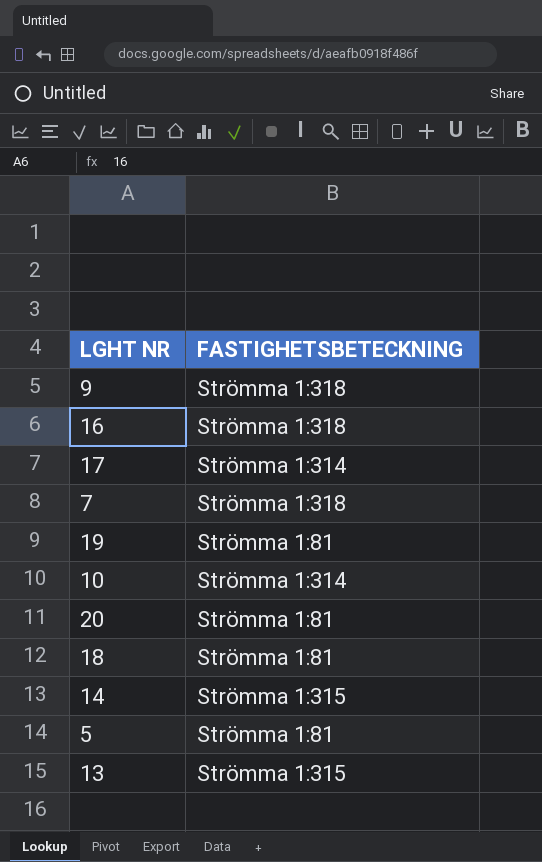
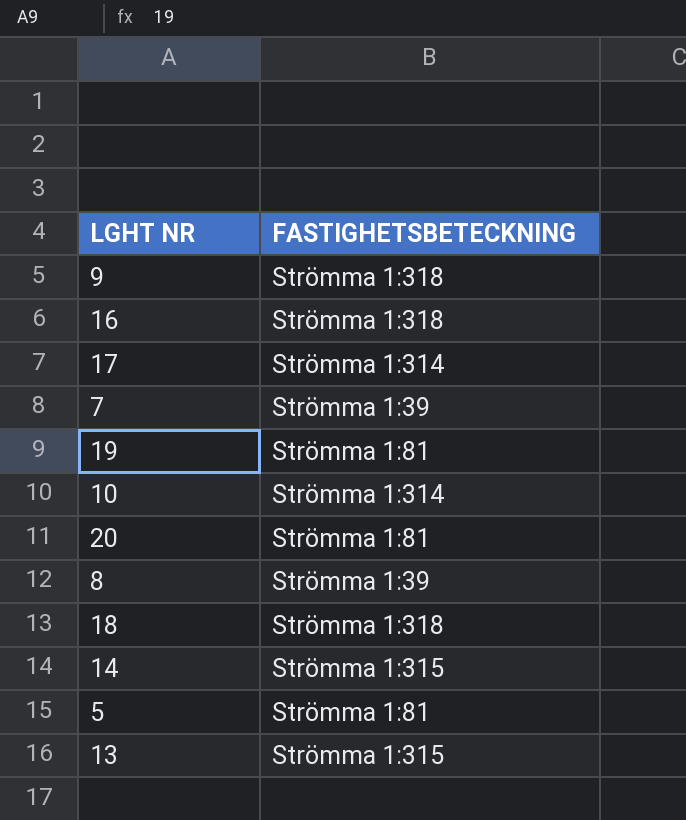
7 | FASTIGHETSBETECKNING: Strömma 1:318 -> Strömma 1:39
row 8: none -> Strömma 1:39
18 | FASTIGHETSBETECKNING: Strömma 1:81 -> Strömma 1:318

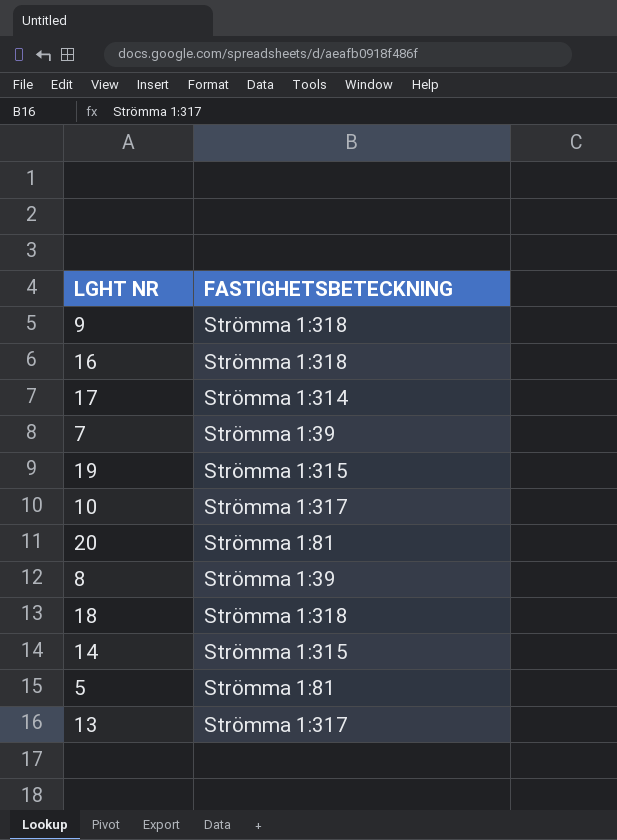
19 | FASTIGHETSBETECKNING: Strömma 1:81 -> Strömma 1:315
10 | FASTIGHETSBETECKNING: Strömma 1:314 -> Strömma 1:317
13 | FASTIGHETSBETECKNING: Strömma 1:315 -> Strömma 1:317

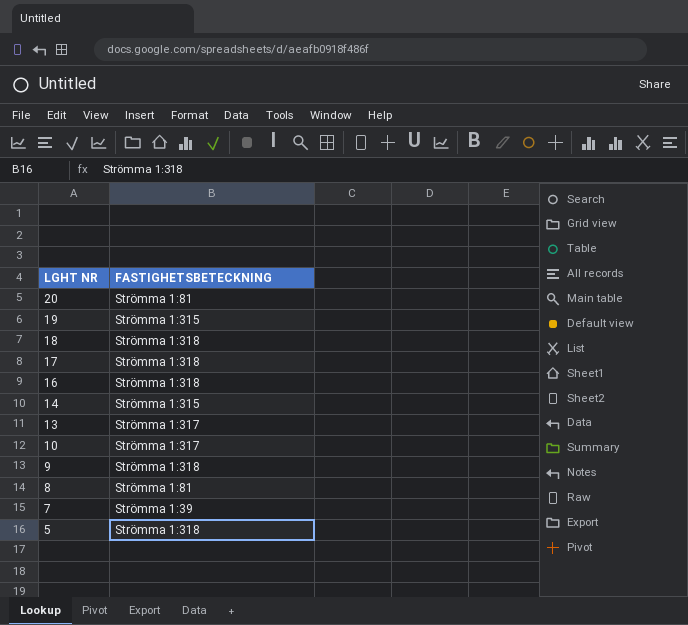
row order: none -> LGHT NR descending
17 | FASTIGHETSBETECKNING: Strömma 1:314 -> Strömma 1:318
8 | FASTIGHETSBETECKNING: Strömma 1:39 -> Strömma 1:81
5 | FASTIGHETSBETECKNING: Strömma 1:81 -> Strömma 1:318

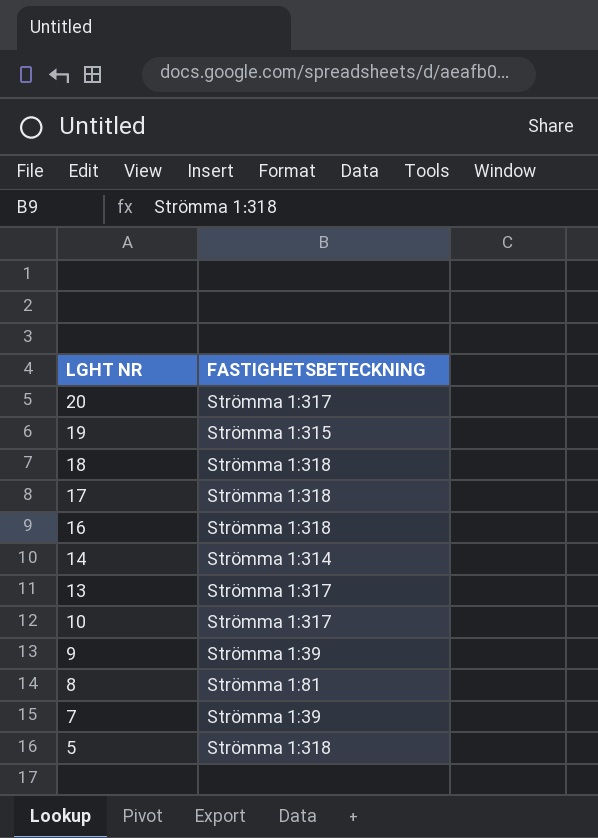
20 | FASTIGHETSBETECKNING: Strömma 1:81 -> Strömma 1:317
14 | FASTIGHETSBETECKNING: Strömma 1:315 -> Strömma 1:314
9 | FASTIGHETSBETECKNING: Strömma 1:318 -> Strömma 1:39

